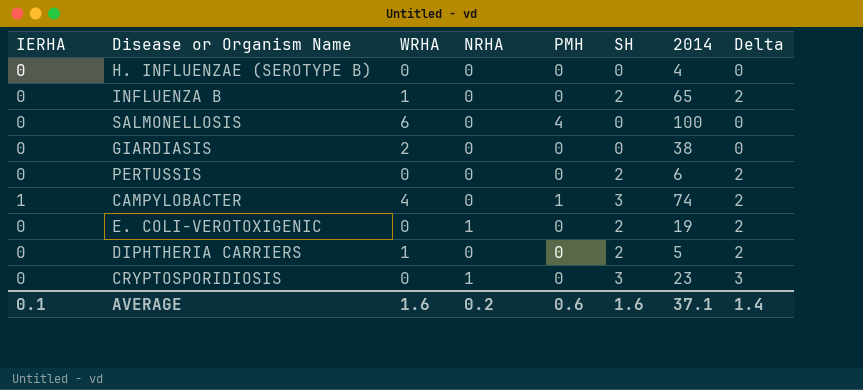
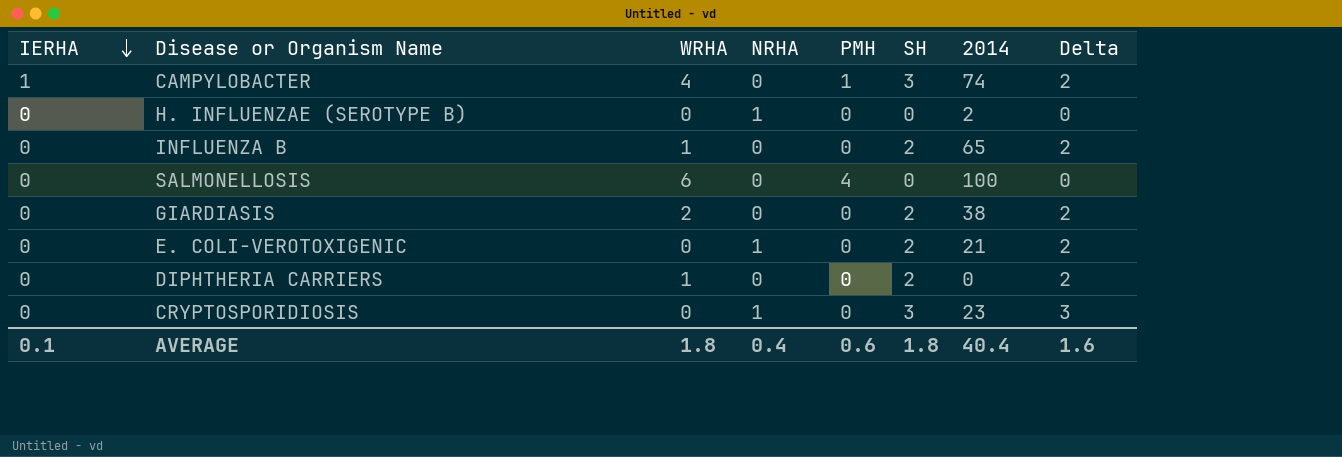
row order: none -> IERHA descending
row PERTUSSIS: 0 | 0 | 0 | 0 | 2 | 6 | 2 -> none
H. INFLUENZAE (SEROTYPE B) | NRHA: 0 -> 1
H. INFLUENZAE (SEROTYPE B) | 2014: 4 -> 2
GIARDIASIS | SH: 0 -> 2
GIARDIASIS | Delta: 0 -> 2
E. COLI-VEROTOXIGENIC | 2014: 19 -> 21
DIPHTHERIA CARRIERS | 2014: 5 -> 0
AVERAGE | WRHA: 1.6 -> 1.8
AVERAGE | NRHA: 0.2 -> 0.4
AVERAGE | SH: 1.6 -> 1.8
AVERAGE | 2014: 37.1 -> 40.4
AVERAGE | Delta: 1.4 -> 1.6

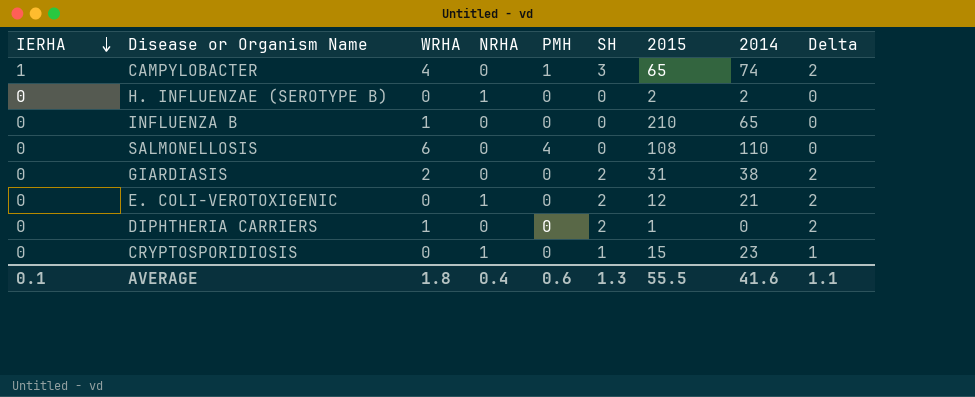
column 2015 | position: none -> 7
INFLUENZA B | SH: 2 -> 0
INFLUENZA B | Delta: 2 -> 0
SALMONELLOSIS | 2014: 100 -> 110
CRYPTOSPORIDIOSIS | SH: 3 -> 1
CRYPTOSPORIDIOSIS | Delta: 3 -> 1
AVERAGE | SH: 1.8 -> 1.3
AVERAGE | 2014: 40.4 -> 41.6
AVERAGE | Delta: 1.6 -> 1.1

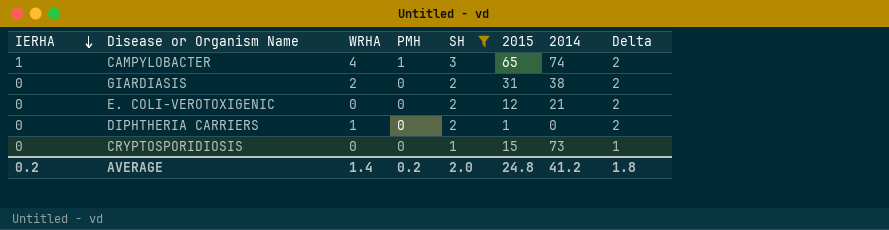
filter: none -> SH != 0
column NRHA | position: 4 -> none
CRYPTOSPORIDIOSIS | 2014: 23 -> 73
AVERAGE | IERHA: 0.1 -> 0.2
AVERAGE | WRHA: 1.8 -> 1.4
AVERAGE | PMH: 0.6 -> 0.2
AVERAGE | SH: 1.3 -> 2.0
AVERAGE | 2015: 55.5 -> 24.8
AVERAGE | 2014: 41.6 -> 41.2
AVERAGE | Delta: 1.1 -> 1.8

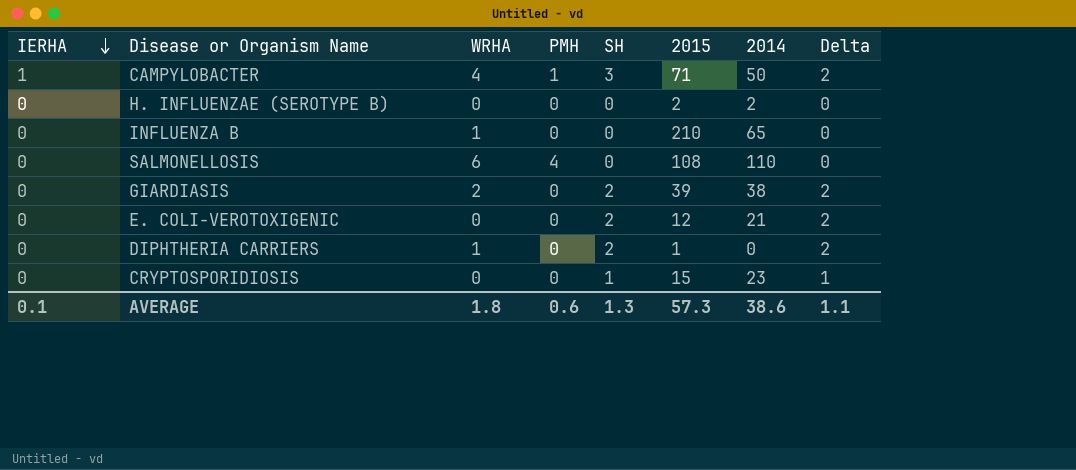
filter: SH != 0 -> none
CAMPYLOBACTER | 2015: 65 -> 71
CAMPYLOBACTER | 2014: 74 -> 50
GIARDIASIS | 2015: 31 -> 39
CRYPTOSPORIDIOSIS | 2014: 73 -> 23
AVERAGE | IERHA: 0.2 -> 0.1
AVERAGE | WRHA: 1.4 -> 1.8
AVERAGE | PMH: 0.2 -> 0.6
AVERAGE | SH: 2.0 -> 1.3
AVERAGE | 2015: 24.8 -> 57.3
AVERAGE | 2014: 41.2 -> 38.6
AVERAGE | Delta: 1.8 -> 1.1

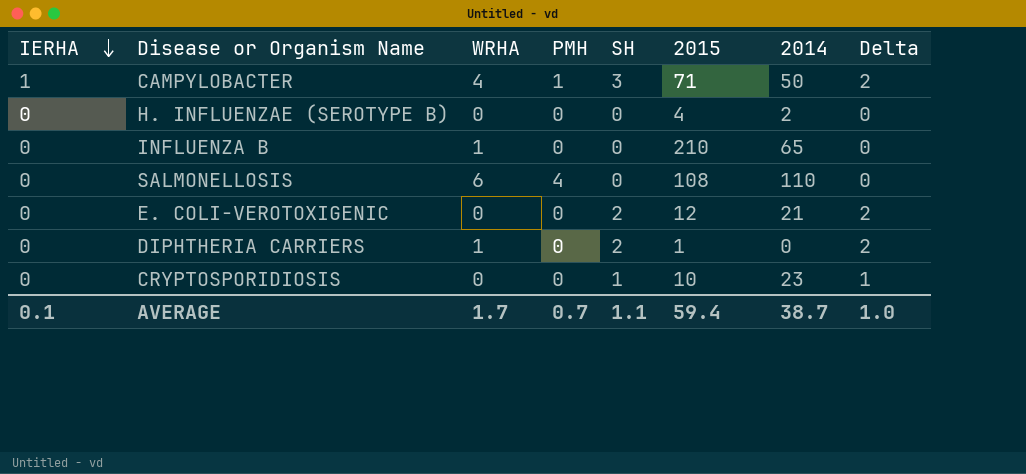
row GIARDIASIS: 0 | 2 | 0 | 2 | 39 | 38 | 2 -> none
H. INFLUENZAE (SEROTYPE B) | 2015: 2 -> 4
CRYPTOSPORIDIOSIS | 2015: 15 -> 10
AVERAGE | WRHA: 1.8 -> 1.7
AVERAGE | PMH: 0.6 -> 0.7
AVERAGE | SH: 1.3 -> 1.1
AVERAGE | 2015: 57.3 -> 59.4
AVERAGE | 2014: 38.6 -> 38.7
AVERAGE | Delta: 1.1 -> 1.0

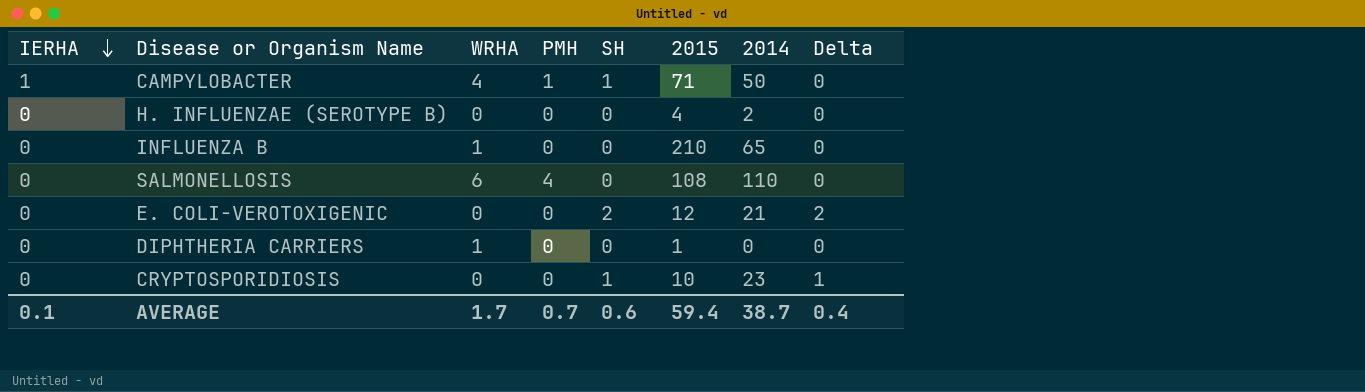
CAMPYLOBACTER | SH: 3 -> 1
CAMPYLOBACTER | Delta: 2 -> 0
DIPHTHERIA CARRIERS | SH: 2 -> 0
DIPHTHERIA CARRIERS | Delta: 2 -> 0
AVERAGE | SH: 1.1 -> 0.6
AVERAGE | Delta: 1.0 -> 0.4

